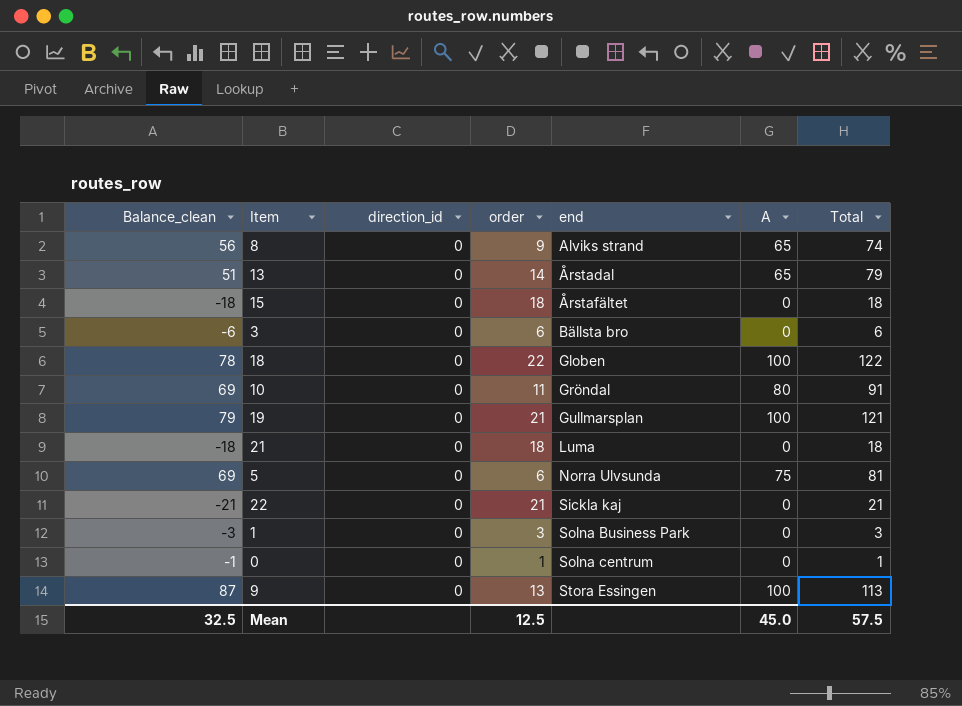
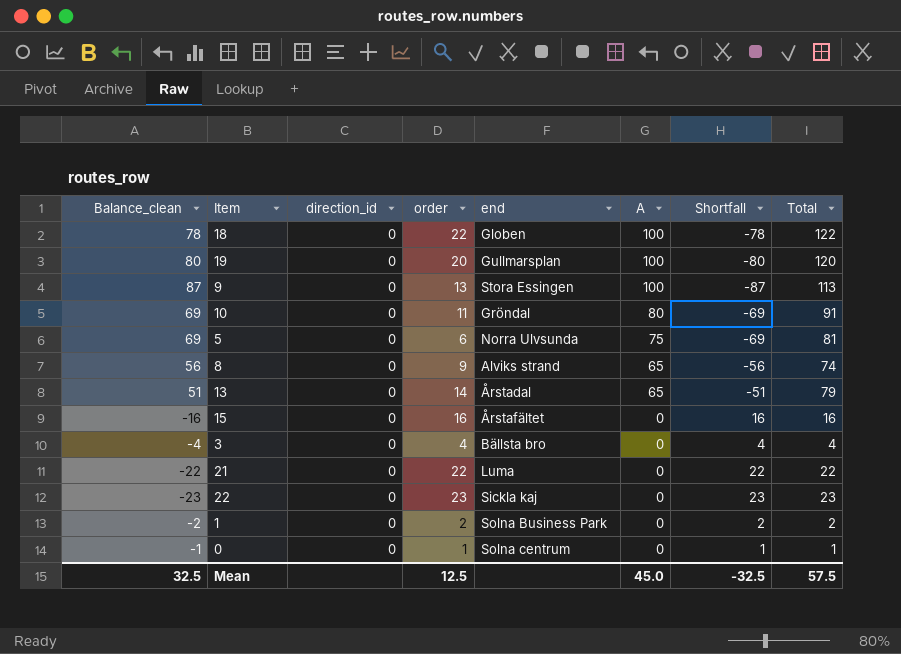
row order: end ascending -> A descending
column Shortfall | formula: none -> [order] - [A]
19 | Balance_clean: 79 -> 80
19 | order: 21 -> 20
19 | Total: 121 -> 120
15 | Balance_clean: -18 -> -16
15 | order: 18 -> 16
15 | Total: 18 -> 16
3 | Balance_clean: -6 -> -4
3 | order: 6 -> 4
3 | Total: 6 -> 4
21 | Balance_clean: -18 -> -22
21 | order: 18 -> 22
21 | Total: 18 -> 22
22 | Balance_clean: -21 -> -23
22 | order: 21 -> 23
22 | Total: 21 -> 23
1 | Balance_clean: -3 -> -2
1 | order: 3 -> 2
1 | Total: 3 -> 2

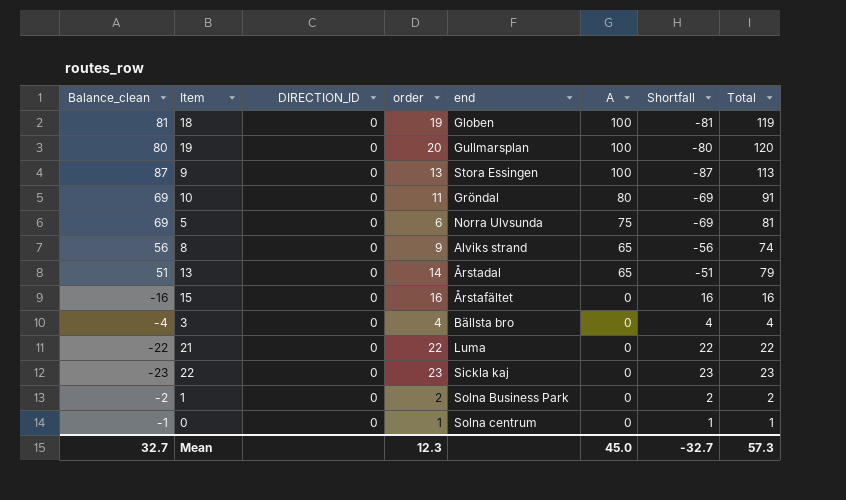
column name: direction_id -> DIRECTION_ID
18 | Balance_clean: 78 -> 81
18 | order: 22 -> 19
18 | Shortfall: -78 -> -81
18 | Total: 122 -> 119
Mean | Balance_clean: 32.5 -> 32.7
Mean | order: 12.5 -> 12.3
Mean | Shortfall: -32.5 -> -32.7
Mean | Total: 57.5 -> 57.3

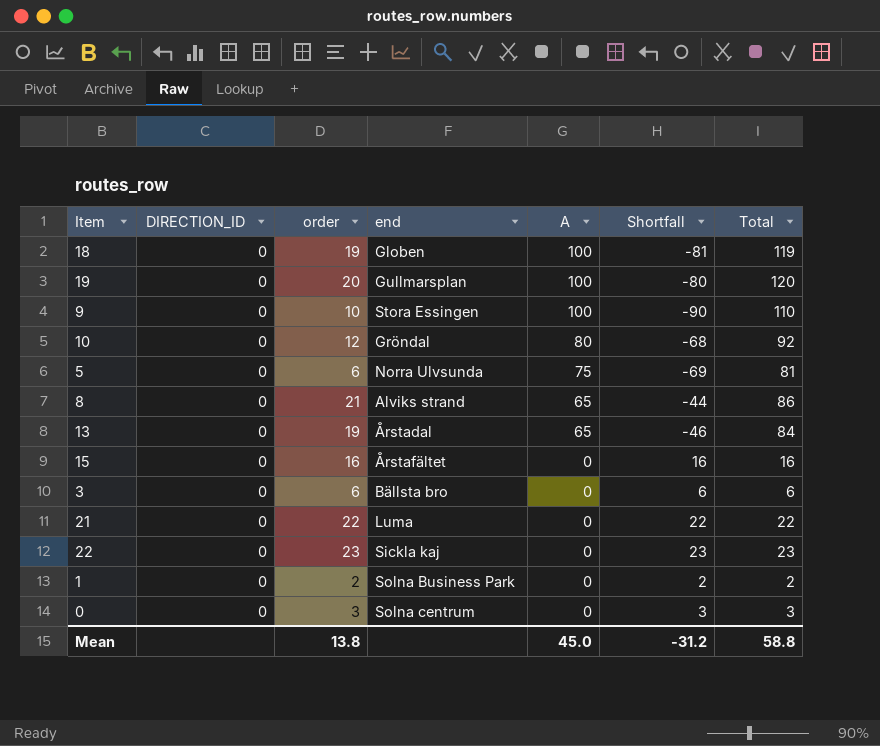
column Balance_clean | formula: [A] - [order] -> none
9 | order: 13 -> 10
9 | Shortfall: -87 -> -90
9 | Total: 113 -> 110
10 | order: 11 -> 12
10 | Shortfall: -69 -> -68
10 | Total: 91 -> 92
8 | order: 9 -> 21
8 | Shortfall: -56 -> -44
8 | Total: 74 -> 86
13 | order: 14 -> 19
13 | Shortfall: -51 -> -46
13 | Total: 79 -> 84
3 | order: 4 -> 6
3 | Shortfall: 4 -> 6
3 | Total: 4 -> 6
0 | order: 1 -> 3
0 | Shortfall: 1 -> 3
0 | Total: 1 -> 3
Mean | order: 12.3 -> 13.8
Mean | Shortfall: -32.7 -> -31.2
Mean | Total: 57.3 -> 58.8

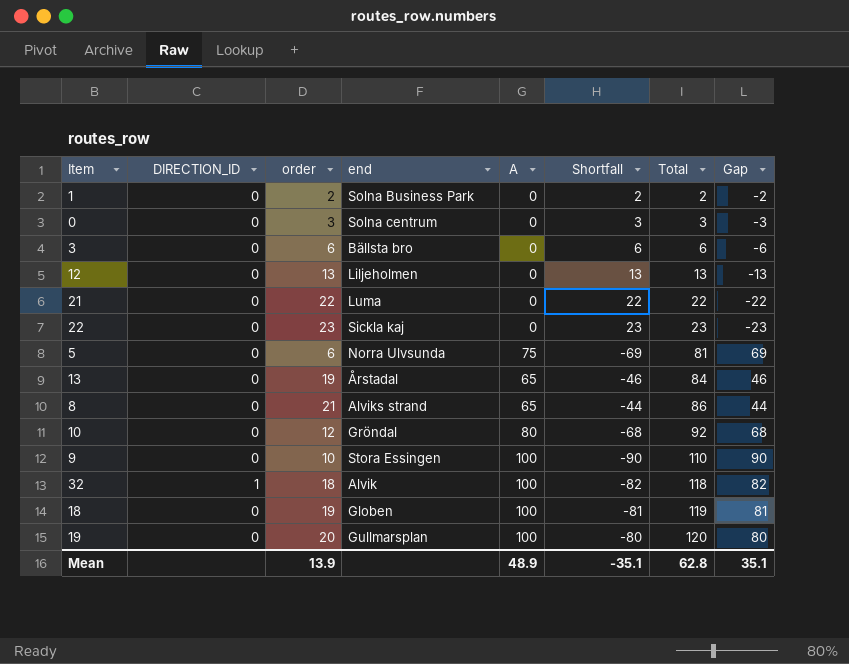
row order: A descending -> Total ascending
column Gap | formula: none -> [A] - [order]
row 15: 0 | 16 | Årstafältet | 0 | 16 | 16 -> none
row 12: none -> 0 | 13 | Liljeholmen | 0 | 13 | 13 | -13
row 32: none -> 1 | 18 | Alvik | 100 | -82 | 118 | 82
Mean | order: 13.8 -> 13.9
Mean | A: 45.0 -> 48.9
Mean | Shortfall: -31.2 -> -35.1
Mean | Total: 58.8 -> 62.8

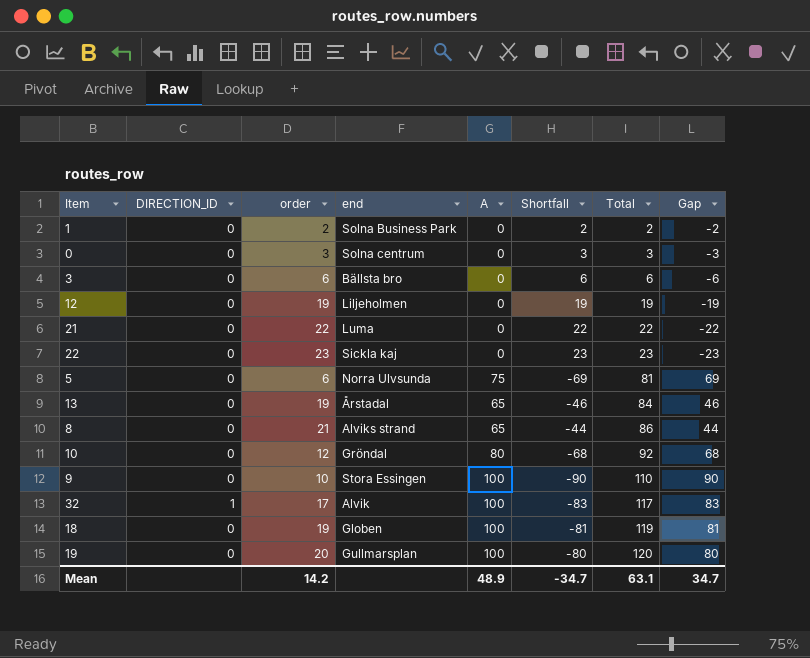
12 | order: 13 -> 19
12 | Shortfall: 13 -> 19
12 | Total: 13 -> 19
12 | Gap: -13 -> -19
32 | order: 18 -> 17
32 | Shortfall: -82 -> -83
32 | Total: 118 -> 117
32 | Gap: 82 -> 83
Mean | order: 13.9 -> 14.2
Mean | Shortfall: -35.1 -> -34.7
Mean | Total: 62.8 -> 63.1
Mean | Gap: 35.1 -> 34.7

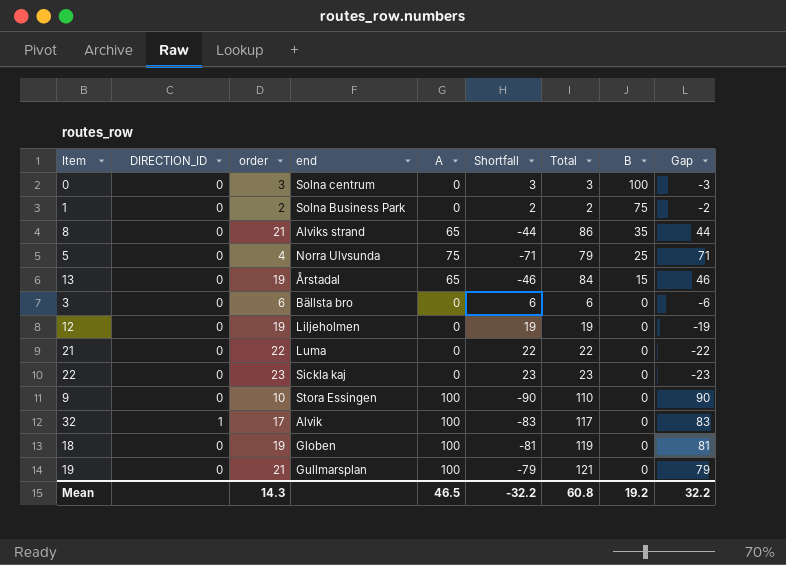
row order: Total ascending -> B descending
column B | position: none -> 8
row 10: 0 | 12 | Gröndal | 80 | -68 | 92 | 68 -> none
5 | order: 6 -> 4
5 | Shortfall: -69 -> -71
5 | Total: 81 -> 79
5 | Gap: 69 -> 71
19 | order: 20 -> 21
19 | Shortfall: -80 -> -79
19 | Total: 120 -> 121
19 | Gap: 80 -> 79
Mean | order: 14.2 -> 14.3
Mean | A: 48.9 -> 46.5
Mean | Shortfall: -34.7 -> -32.2
Mean | Total: 63.1 -> 60.8
Mean | Gap: 34.7 -> 32.2

